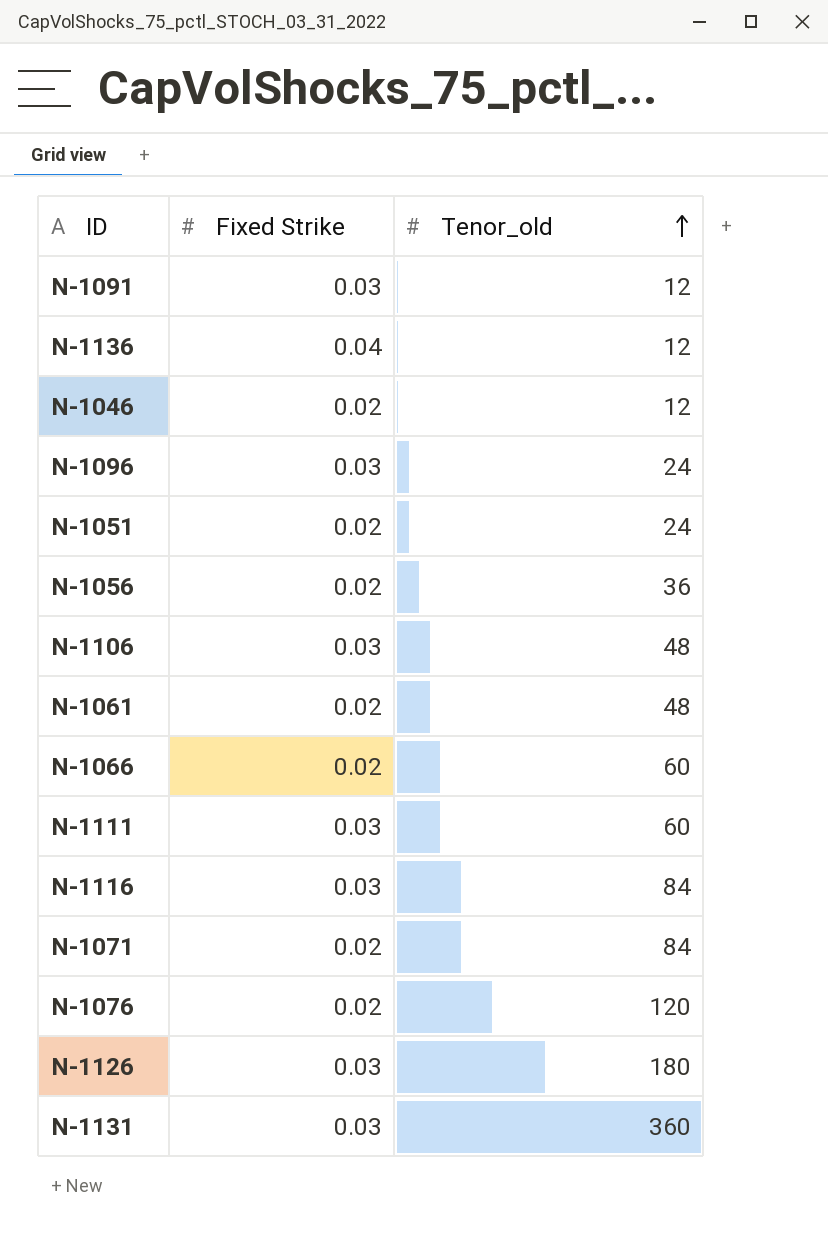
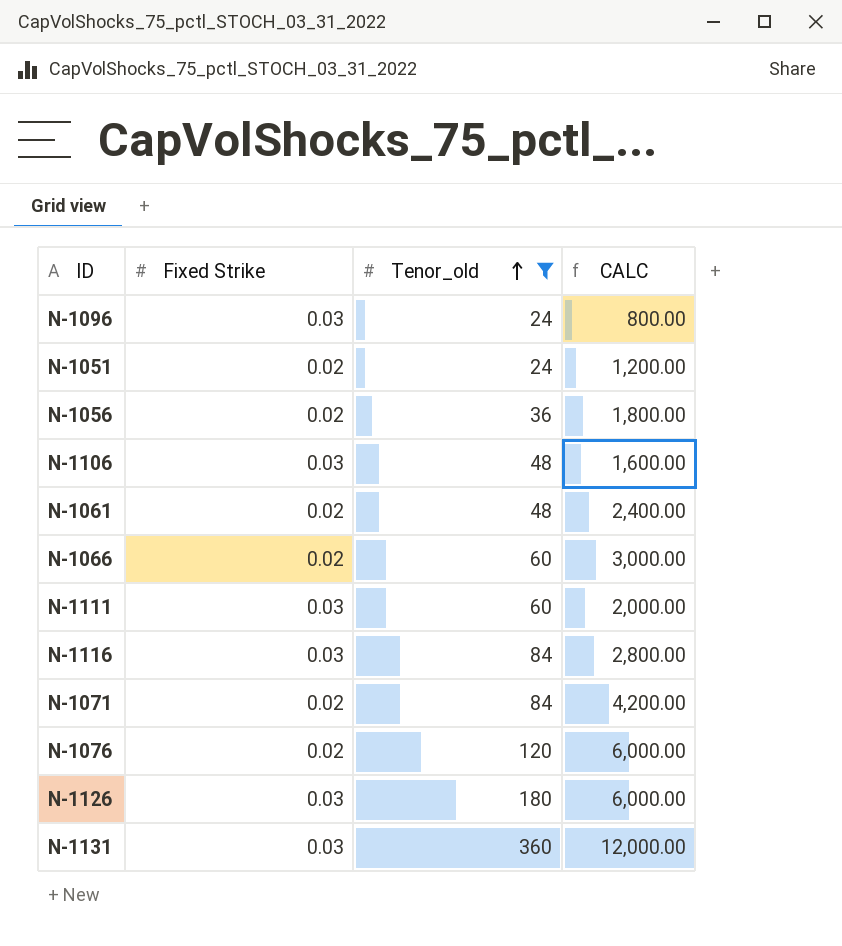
filter: none -> Tenor_old != 12
column CALC | formula: none -> [Tenor_old] / [Fixed Strike]

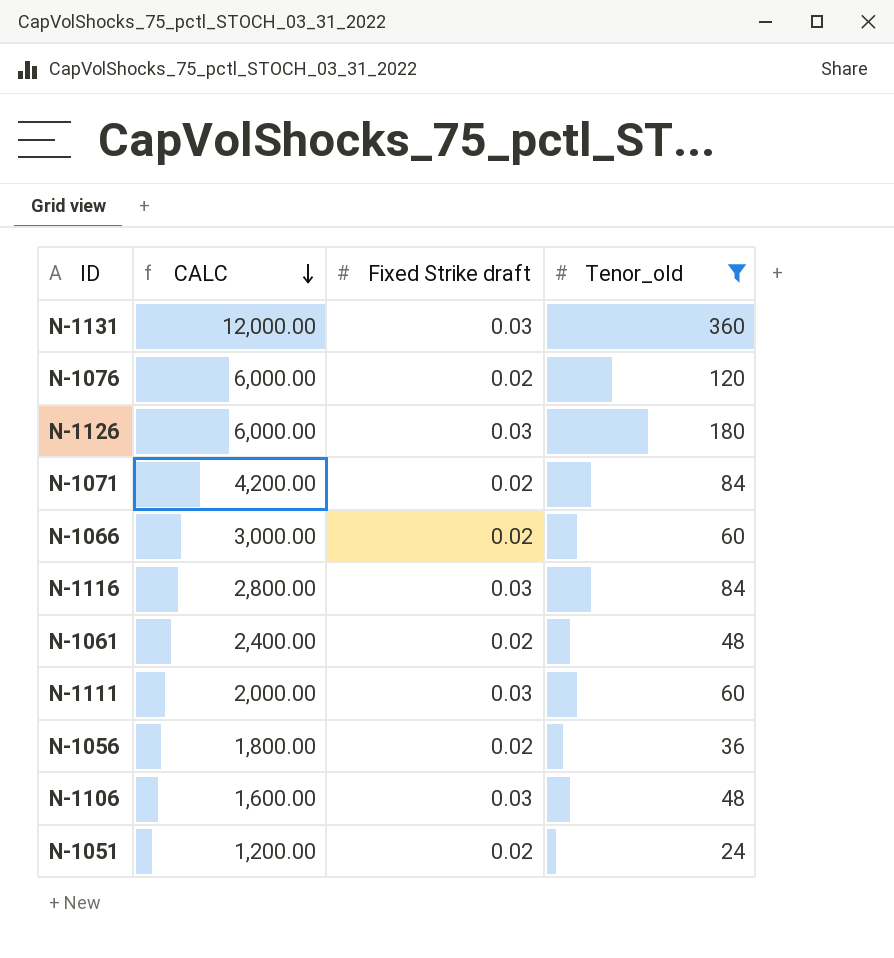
row order: Tenor_old ascending -> CALC descending
column CALC | position: 4 -> 2
column name: Fixed Strike -> Fixed Strike draft
row N-1096: 0.03 | 24 | 800.00 -> none

